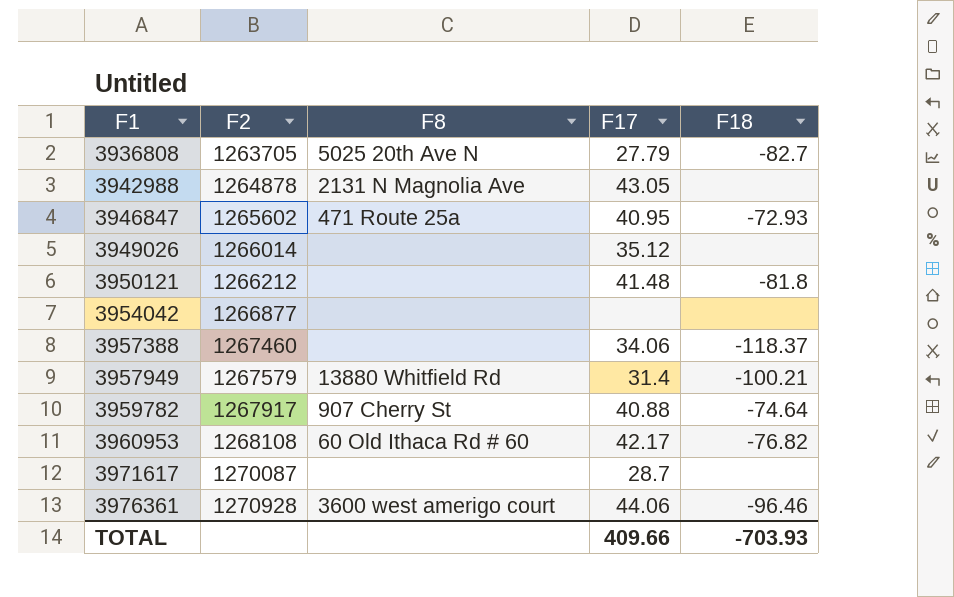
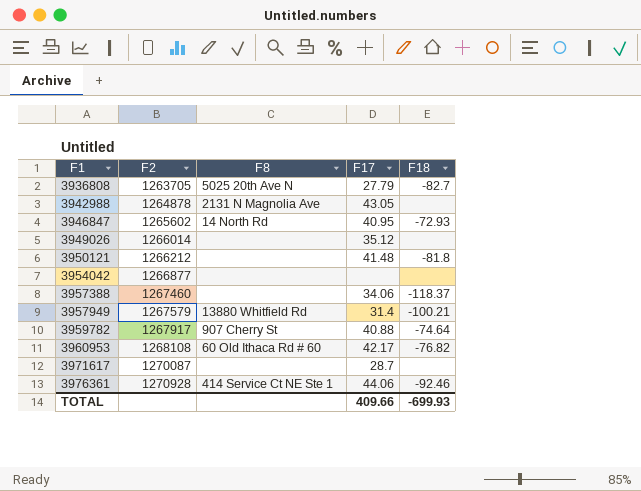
3946847 | F8: 471 Route 25a -> 14 North Rd
3976361 | F8: 3600 west amerigo court -> 414 Service Ct NE Ste 1
3976361 | F18: -96.46 -> -92.46
TOTAL | F18: -703.93 -> -699.93

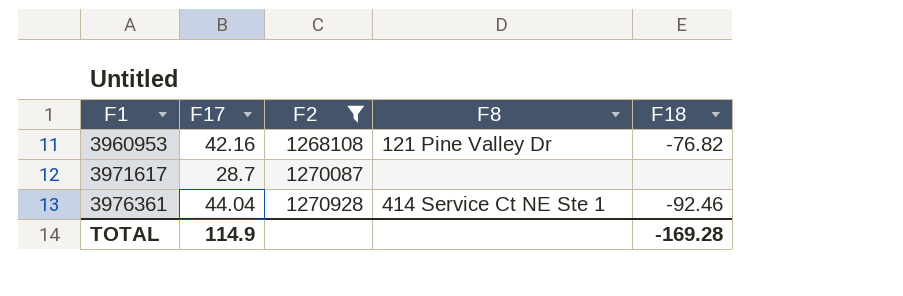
filter: none -> F2 >= 1268108
column F17 | position: 4 -> 2
3960953 | F17: 42.17 -> 42.16
3960953 | F8: 60 Old Ithaca Rd # 60 -> 121 Pine Valley Dr
3976361 | F17: 44.06 -> 44.04
TOTAL | F17: 409.66 -> 114.9
TOTAL | F18: -699.93 -> -169.28

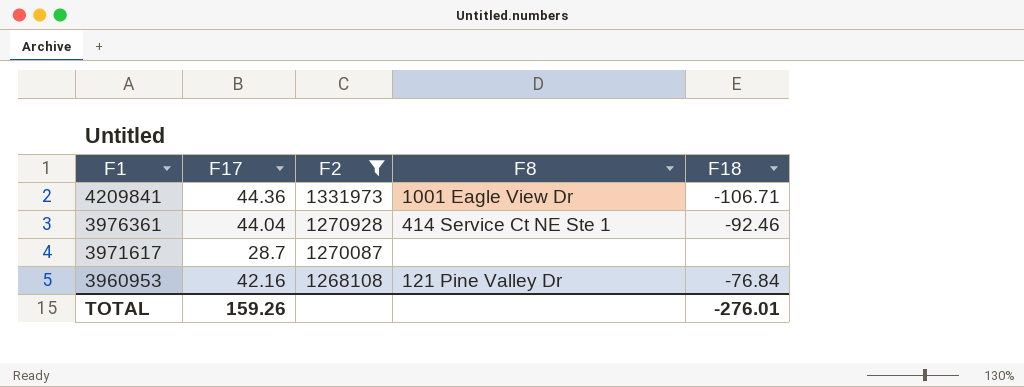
row order: F1 ascending -> F1 descending
row 4209841: none -> 44.36 | 1331973 | 1001 Eagle View Dr | -106.71
3960953 | F18: -76.82 -> -76.84
TOTAL | F17: 114.9 -> 159.26
TOTAL | F18: -169.28 -> -276.01

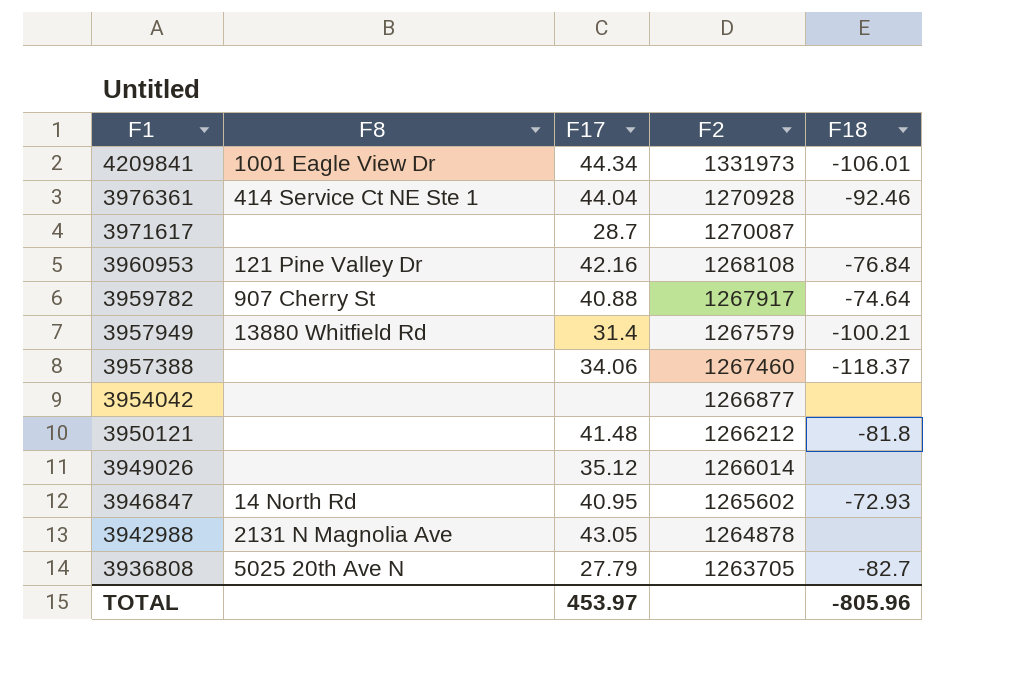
filter: F2 >= 1268108 -> none
column F8 | position: 4 -> 2
4209841 | F17: 44.36 -> 44.34
4209841 | F18: -106.71 -> -106.01
TOTAL | F17: 159.26 -> 453.97
TOTAL | F18: -276.01 -> -805.96

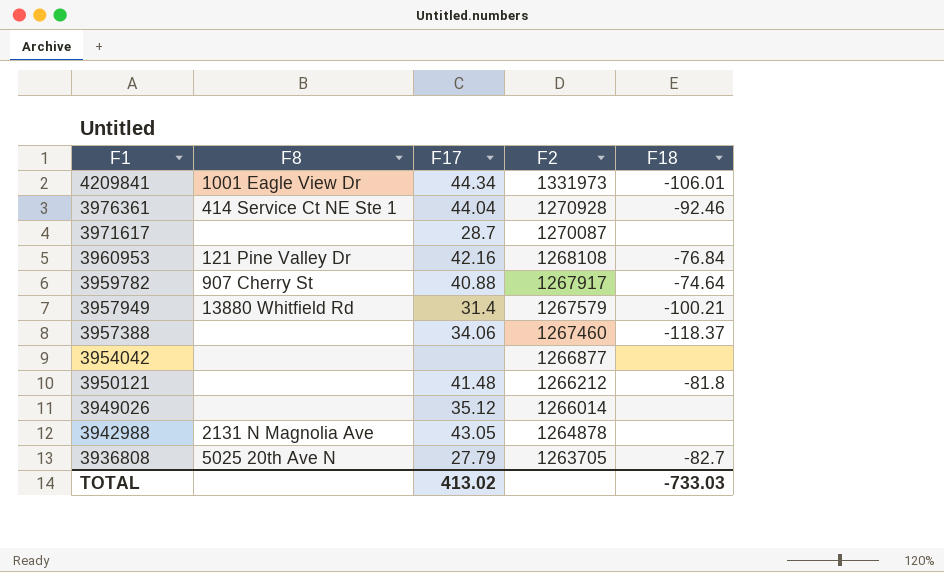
row 3946847: 14 North Rd | 40.95 | 1265602 | -72.93 -> none
TOTAL | F17: 453.97 -> 413.02
TOTAL | F18: -805.96 -> -733.03

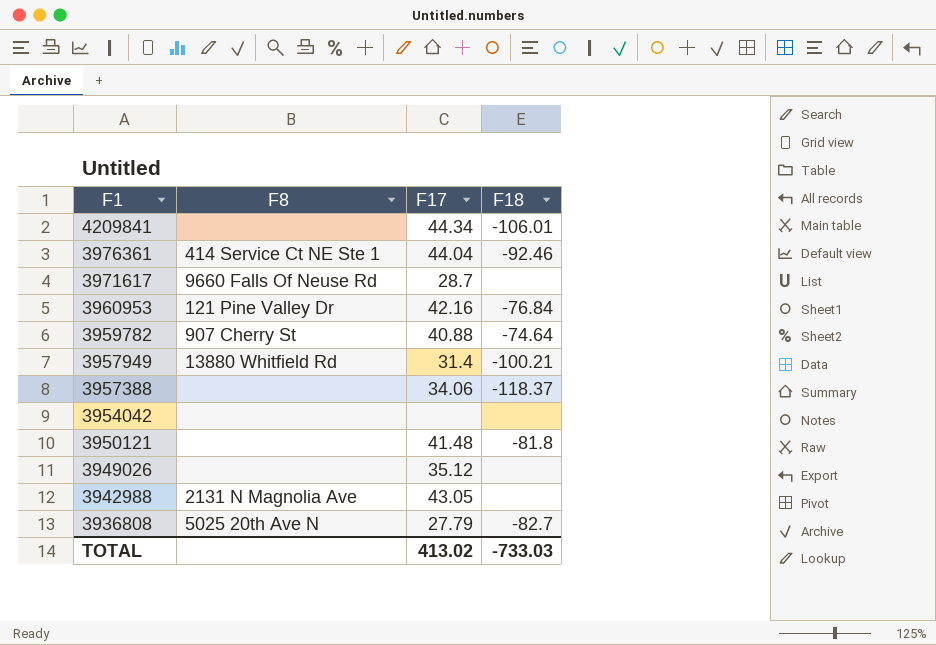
column F2 | position: 4 -> none
4209841 | F8: 1001 Eagle View Dr -> none
3971617 | F8: none -> 9660 Falls Of Neuse Rd

